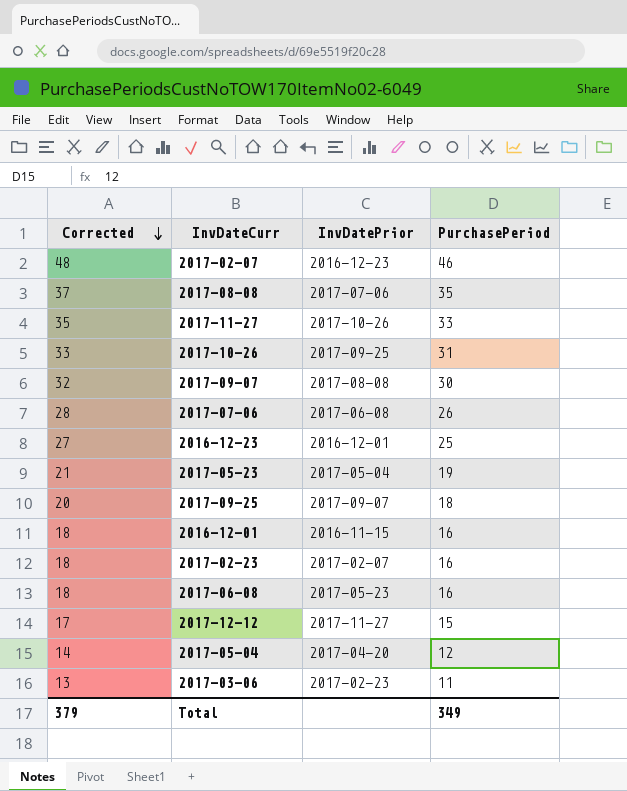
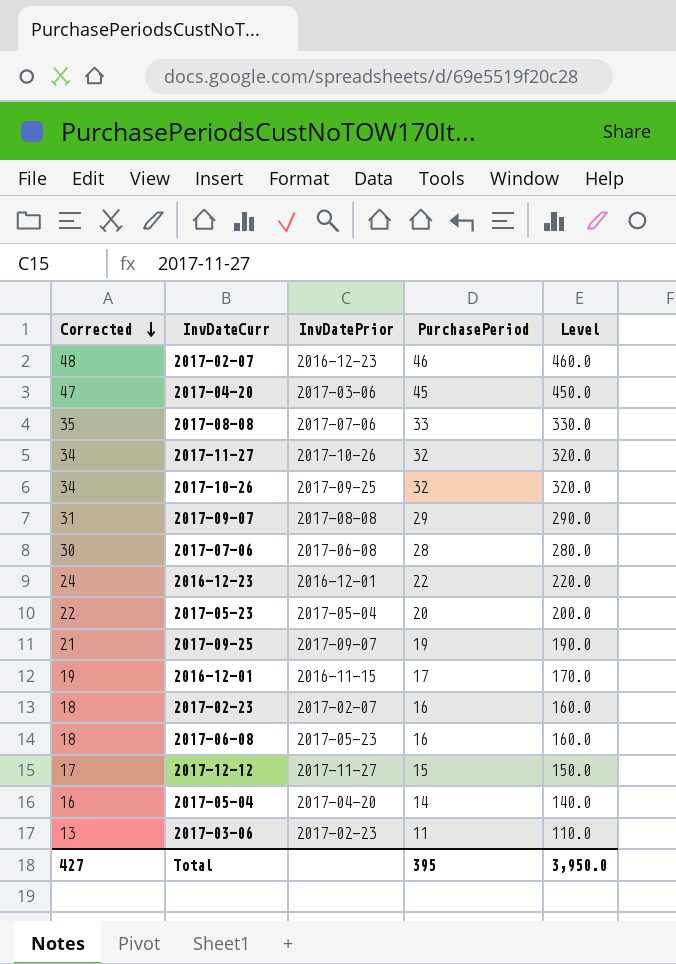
column Level | formula: none -> [PurchasePeriod] * 10
row 2017-04-20: none -> 47 | 2017-03-06 | 45 | 450.0
2017-08-08 | Corrected: 37 -> 35
2017-08-08 | PurchasePeriod: 35 -> 33
2017-11-27 | Corrected: 35 -> 34
2017-11-27 | PurchasePeriod: 33 -> 32
2017-10-26 | Corrected: 33 -> 34
2017-10-26 | PurchasePeriod: 31 -> 32
2017-09-07 | Corrected: 32 -> 31
2017-09-07 | PurchasePeriod: 30 -> 29
2017-07-06 | Corrected: 28 -> 30
2017-07-06 | PurchasePeriod: 26 -> 28
2016-12-23 | Corrected: 27 -> 24
2016-12-23 | PurchasePeriod: 25 -> 22
2017-05-23 | Corrected: 21 -> 22
2017-05-23 | PurchasePeriod: 19 -> 20
2017-09-25 | Corrected: 20 -> 21
2017-09-25 | PurchasePeriod: 18 -> 19
2016-12-01 | Corrected: 18 -> 19
2016-12-01 | PurchasePeriod: 16 -> 17
2017-05-04 | Corrected: 14 -> 16
2017-05-04 | PurchasePeriod: 12 -> 14
Total | Corrected: 379 -> 427
Total | PurchasePeriod: 349 -> 395

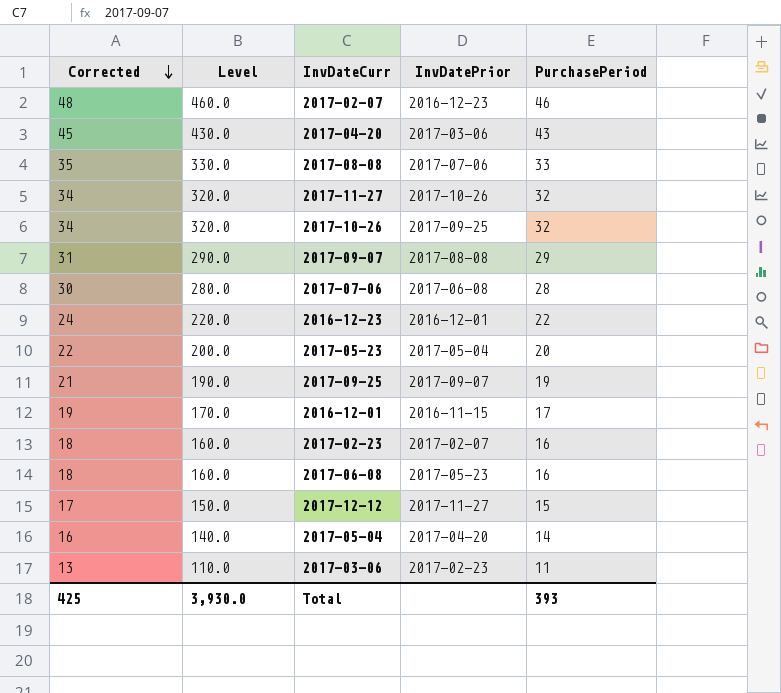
column Level | position: 5 -> 2
2017-04-20 | Corrected: 47 -> 45
2017-04-20 | Level: 450.0 -> 430.0
2017-04-20 | PurchasePeriod: 45 -> 43
Total | Corrected: 427 -> 425
Total | Level: 3,950.0 -> 3,930.0
Total | PurchasePeriod: 395 -> 393

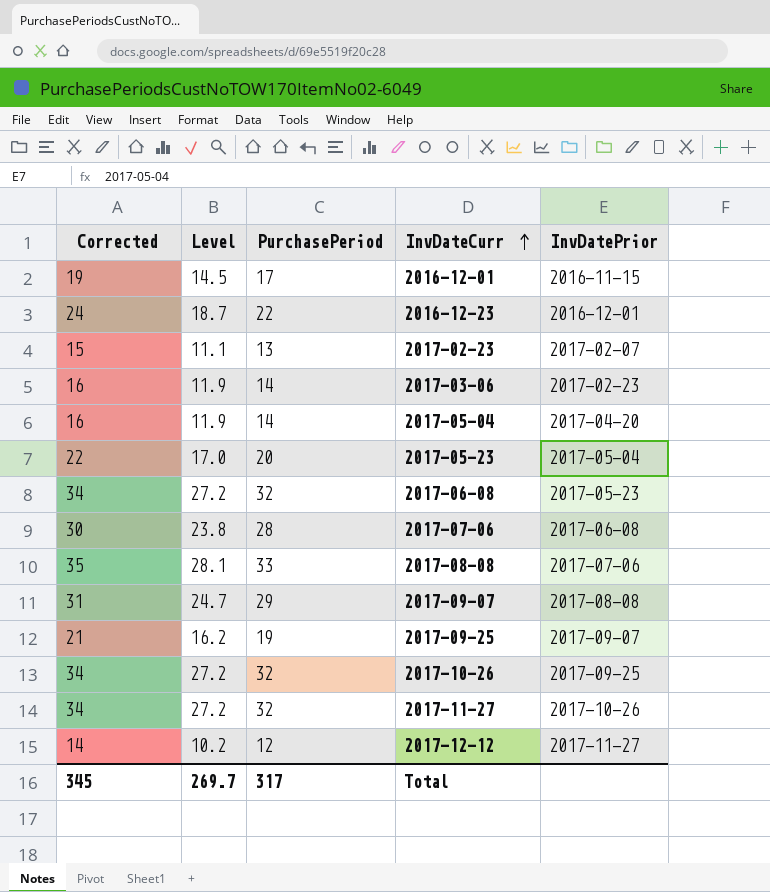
row order: Corrected descending -> InvDateCurr ascending
column Level | formula: [PurchasePeriod] * 10 -> [PurchasePeriod] * 0.85
column PurchasePeriod | position: 5 -> 3
row 2017-02-07: 48 | 460.0 | 2016-12-23 | 46 -> none
row 2017-04-20: 45 | 430.0 | 2017-03-06 | 43 -> none
2017-02-23 | Corrected: 18 -> 15
2017-02-23 | PurchasePeriod: 16 -> 13
2017-03-06 | Corrected: 13 -> 16
2017-03-06 | PurchasePeriod: 11 -> 14
2017-06-08 | Corrected: 18 -> 34
2017-06-08 | PurchasePeriod: 16 -> 32
2017-12-12 | Corrected: 17 -> 14
2017-12-12 | PurchasePeriod: 15 -> 12
Total | Corrected: 425 -> 345
Total | Level: 3,930.0 -> 269.7
Total | PurchasePeriod: 393 -> 317

